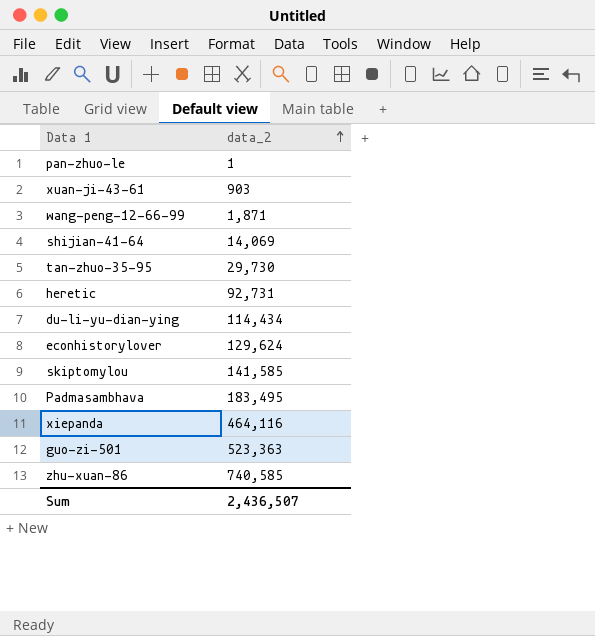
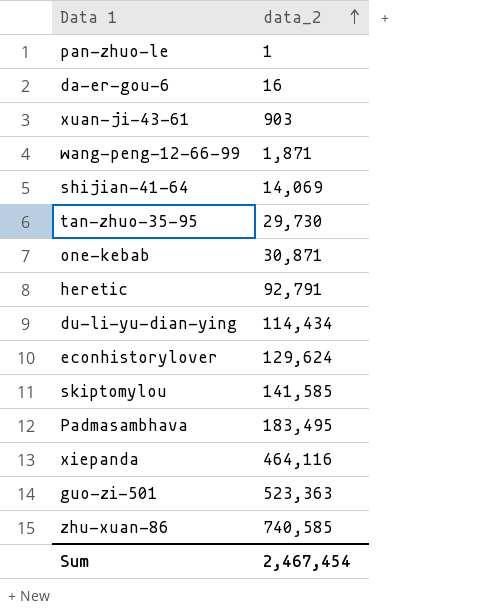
row da-er-gou-6: none -> 16
row one-kebab: none -> 30,871
heretic | data_2: 92,731 -> 92,791
Sum | data_2: 2,436,507 -> 2,467,454

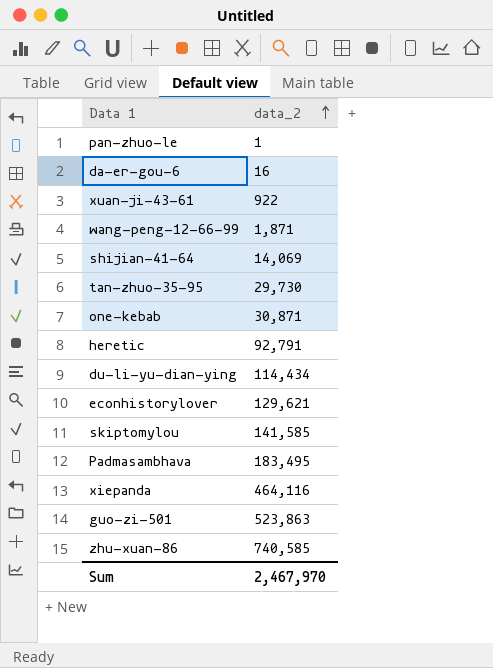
xuan-ji-43-61 | data_2: 903 -> 922
econhistorylover | data_2: 129,624 -> 129,621
guo-zi-501 | data_2: 523,363 -> 523,863
Sum | data_2: 2,467,454 -> 2,467,970

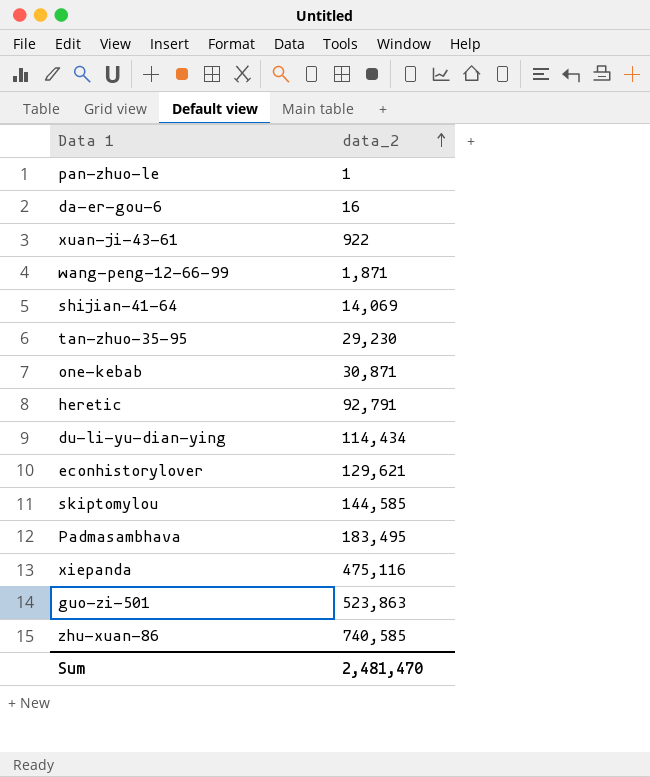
tan-zhuo-35-95 | data_2: 29,730 -> 29,230
skiptomylou | data_2: 141,585 -> 144,585
xiepanda | data_2: 464,116 -> 475,116
Sum | data_2: 2,467,970 -> 2,481,470

